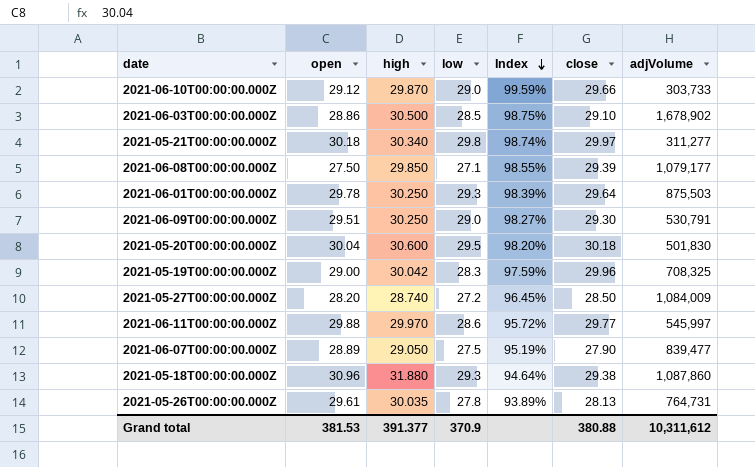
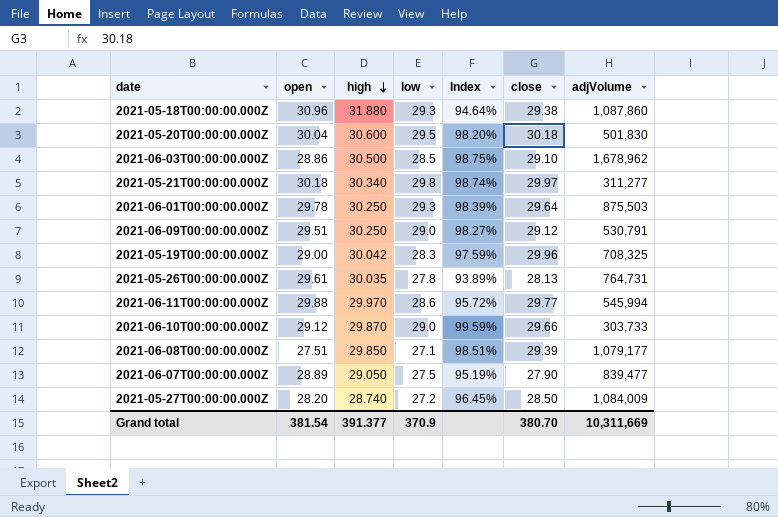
row order: Index descending -> high descending
2021-06-03T00:00:00.000Z | adjVolume: 1,678,902 -> 1,678,962
2021-06-09T00:00:00.000Z | close: 29.30 -> 29.12
2021-06-11T00:00:00.000Z | adjVolume: 545,997 -> 545,994
2021-06-08T00:00:00.000Z | open: 27.50 -> 27.51
2021-06-08T00:00:00.000Z | Index: 98.55% -> 98.51%
Grand total | open: 381.53 -> 381.54
Grand total | close: 380.88 -> 380.70
Grand total | adjVolume: 10,311,612 -> 10,311,669

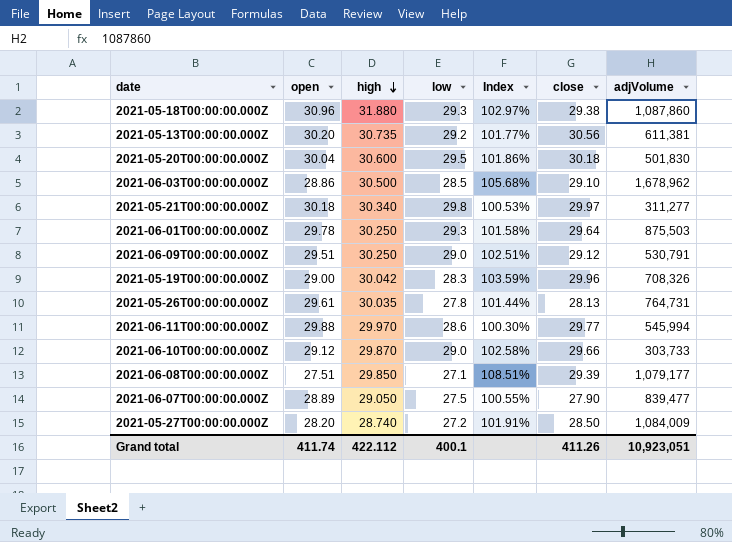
column Index | formula: [low] / [open] -> [high] / [open]
row 2021-05-13T00:00:00.000Z: none -> 30.20 | 30.735 | 29.2 | 101.77% | 30.56 | 611,381
2021-05-19T00:00:00.000Z | adjVolume: 708,325 -> 708,326
Grand total | open: 381.54 -> 411.74
Grand total | high: 391.377 -> 422.112
Grand total | low: 370.9 -> 400.1
Grand total | close: 380.70 -> 411.26
Grand total | adjVolume: 10,311,669 -> 10,923,051

